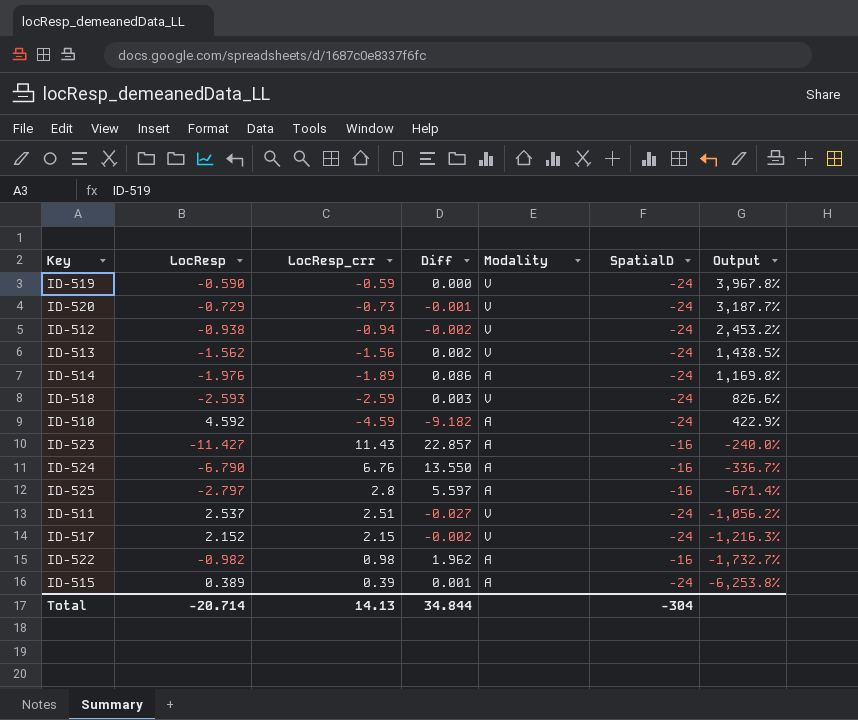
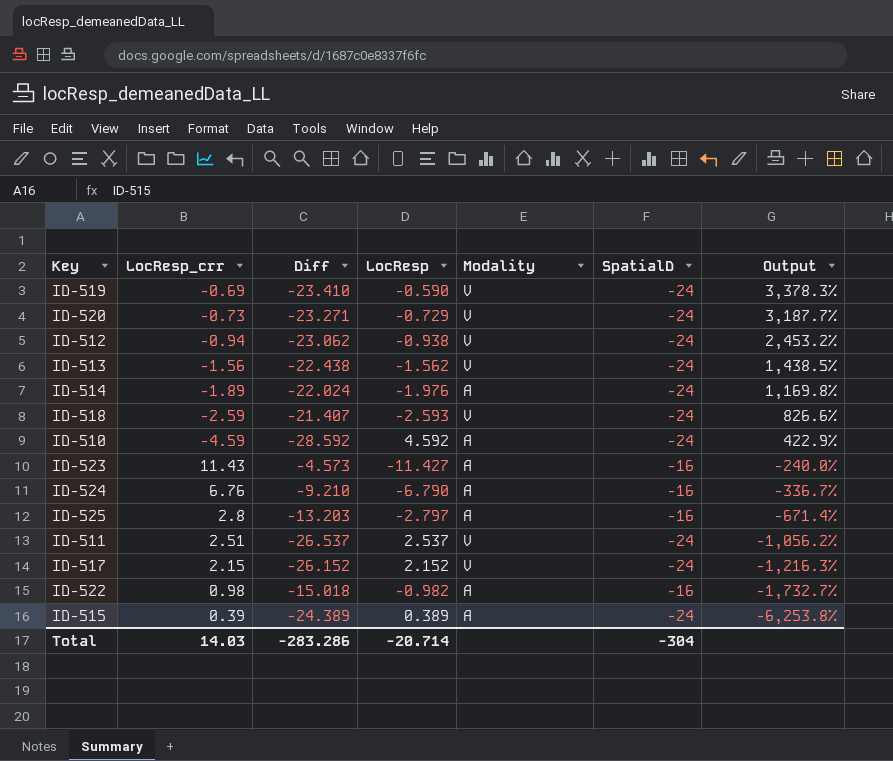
column Diff | formula: [LocResp_crr] - [LocResp] -> [SpatialD] - [LocResp]
column LocResp | position: 2 -> 4
ID-519 | LocResp_crr: -0.59 -> -0.69
ID-519 | Output: 3,967.8% -> 3,378.3%
Total | LocResp_crr: 14.13 -> 14.03
Total | Diff: 34.844 -> -283.286

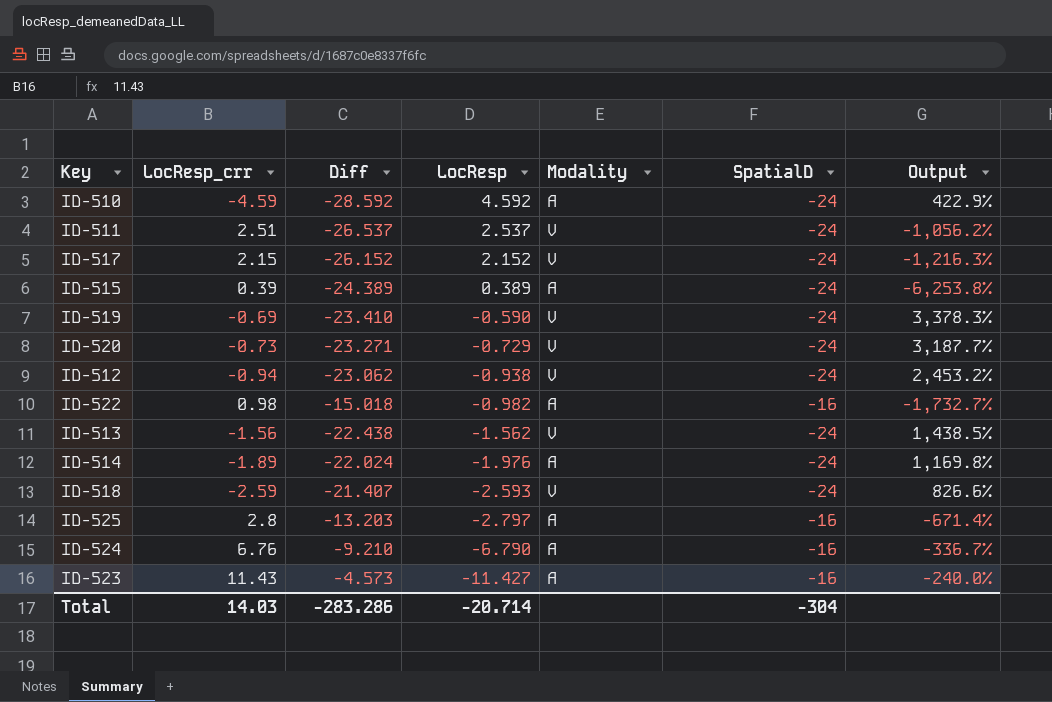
row order: Output descending -> LocResp descending

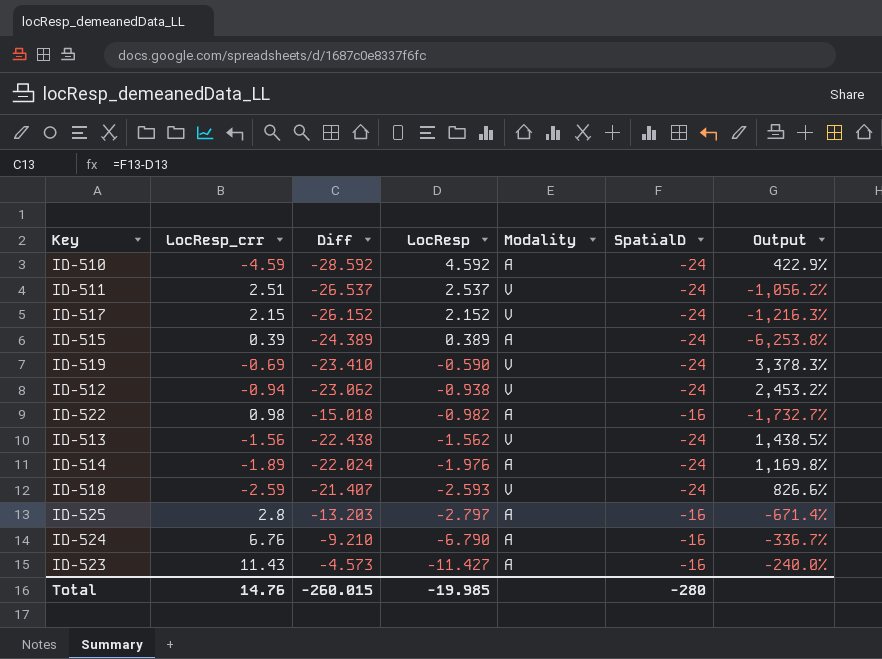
row ID-520: -0.73 | -23.271 | -0.729 | V | -24 | 3,187.7% -> none
Total | LocResp_crr: 14.03 -> 14.76
Total | Diff: -283.286 -> -260.015
Total | LocResp: -20.714 -> -19.985
Total | SpatialD: -304 -> -280

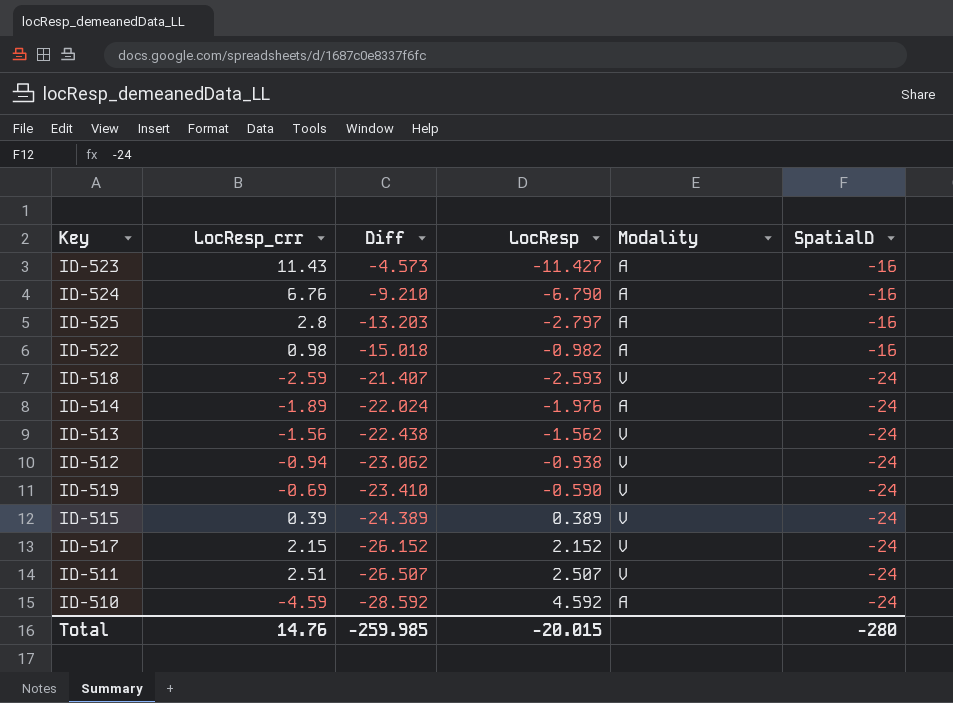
row order: LocResp descending -> Diff descending
column Output | formula: ([SpatialD] - [LocResp_crr]) / [LocResp_crr] -> none
ID-515 | Modality: A -> V
ID-511 | Diff: -26.537 -> -26.507
ID-511 | LocResp: 2.537 -> 2.507
Total | Diff: -260.015 -> -259.985
Total | LocResp: -19.985 -> -20.015

